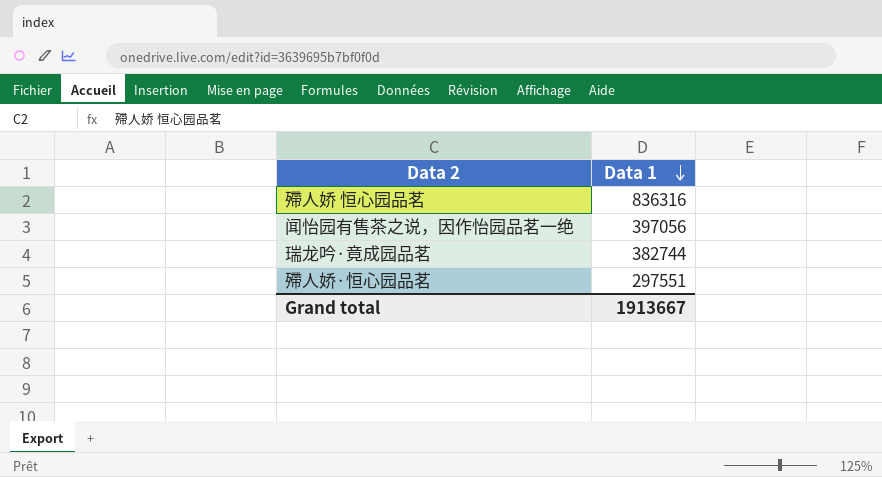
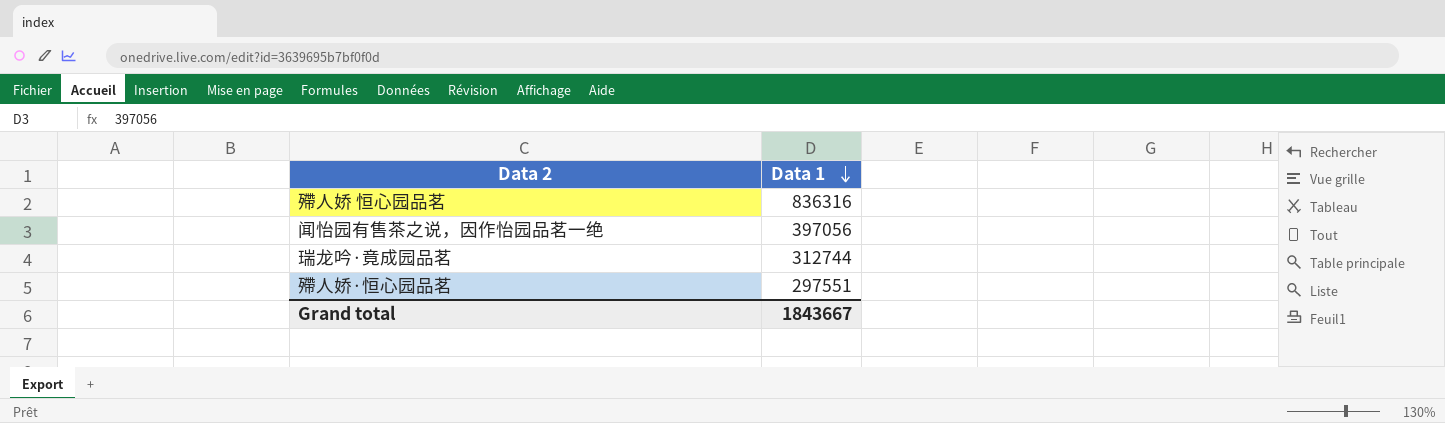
瑞龙吟·竟成园品茗 | Data 1: 382744 -> 312744
Grand total | Data 1: 1913667 -> 1843667

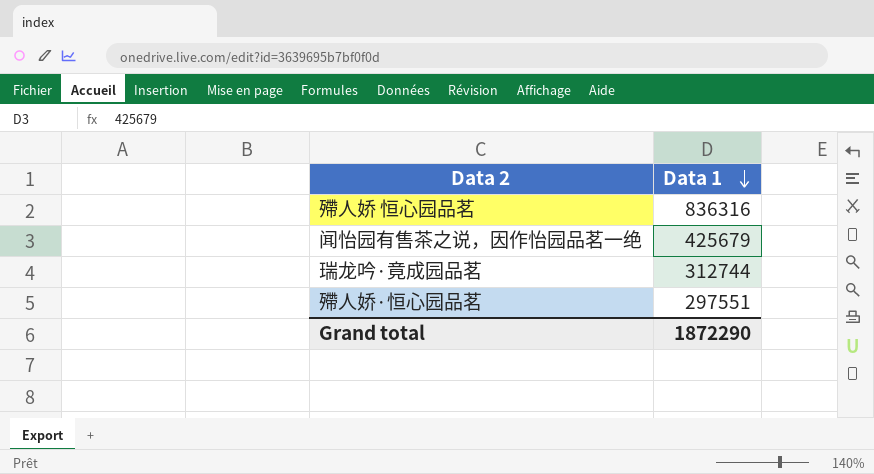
闻怡园有售茶之说，因作怡园品茗一绝 | Data 1: 397056 -> 425679
Grand total | Data 1: 1843667 -> 1872290

